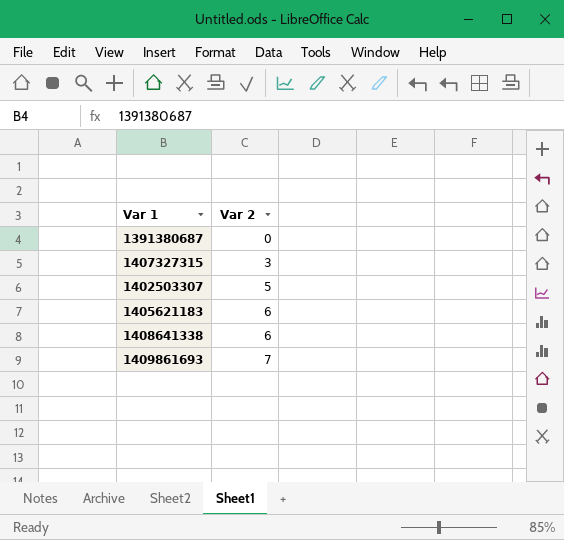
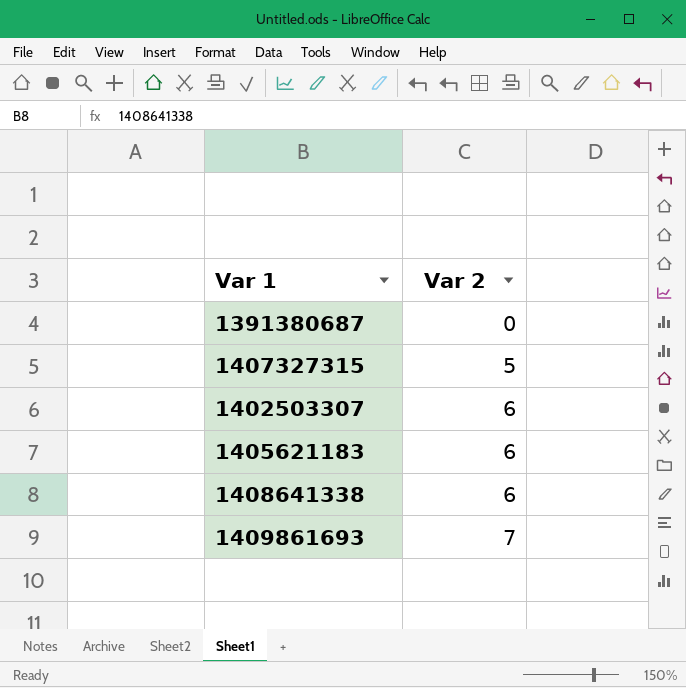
1407327315 | Var 2: 3 -> 5
1402503307 | Var 2: 5 -> 6

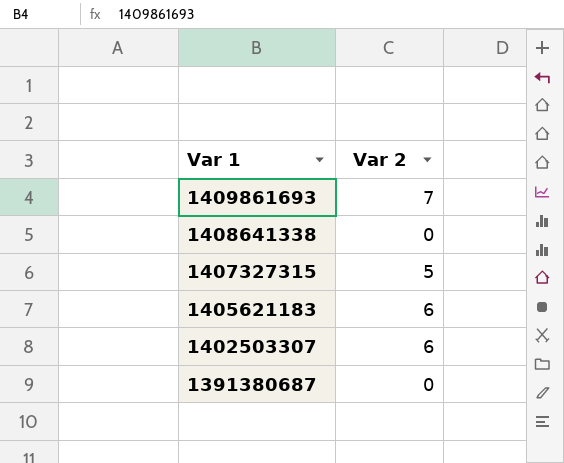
row order: Var 2 ascending -> Var 1 descending
1408641338 | Var 2: 6 -> 0

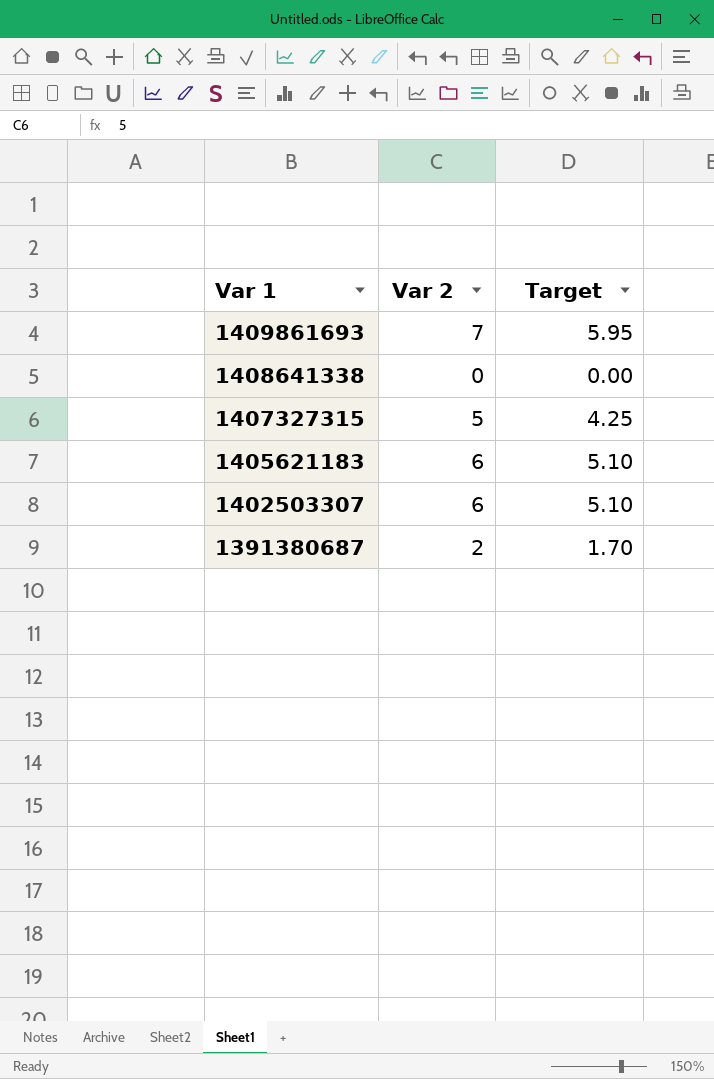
column Target | formula: none -> [Var 2] * 0.85
1391380687 | Var 2: 0 -> 2

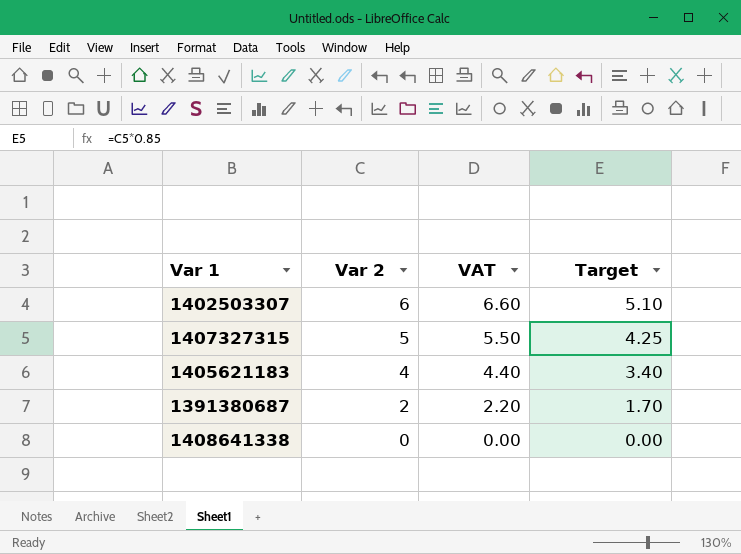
row order: Var 1 descending -> Var 2 descending
column VAT | formula: none -> [Var 2] * 1.1
row 1409861693: 7 | 5.95 -> none
1405621183 | Var 2: 6 -> 4
1405621183 | Target: 5.10 -> 3.40

